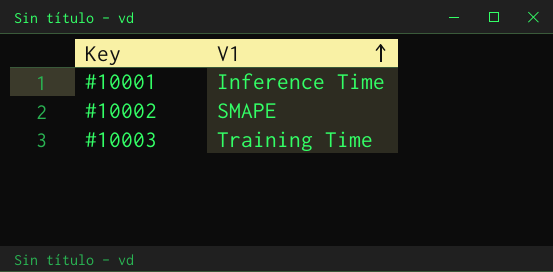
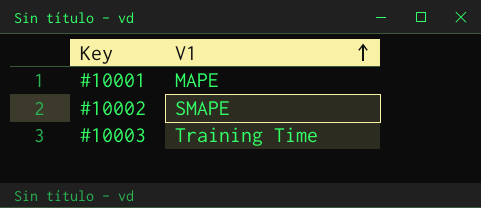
#10001 | V1: Inference Time -> MAPE

